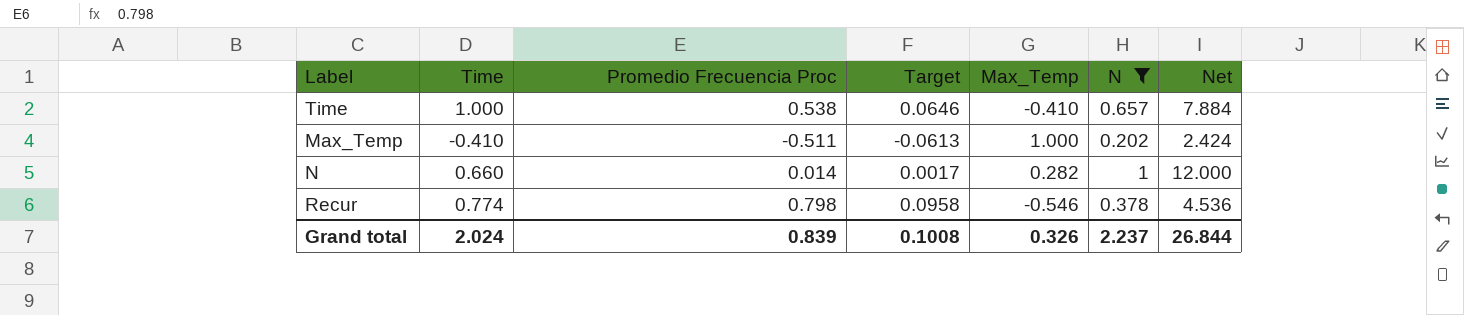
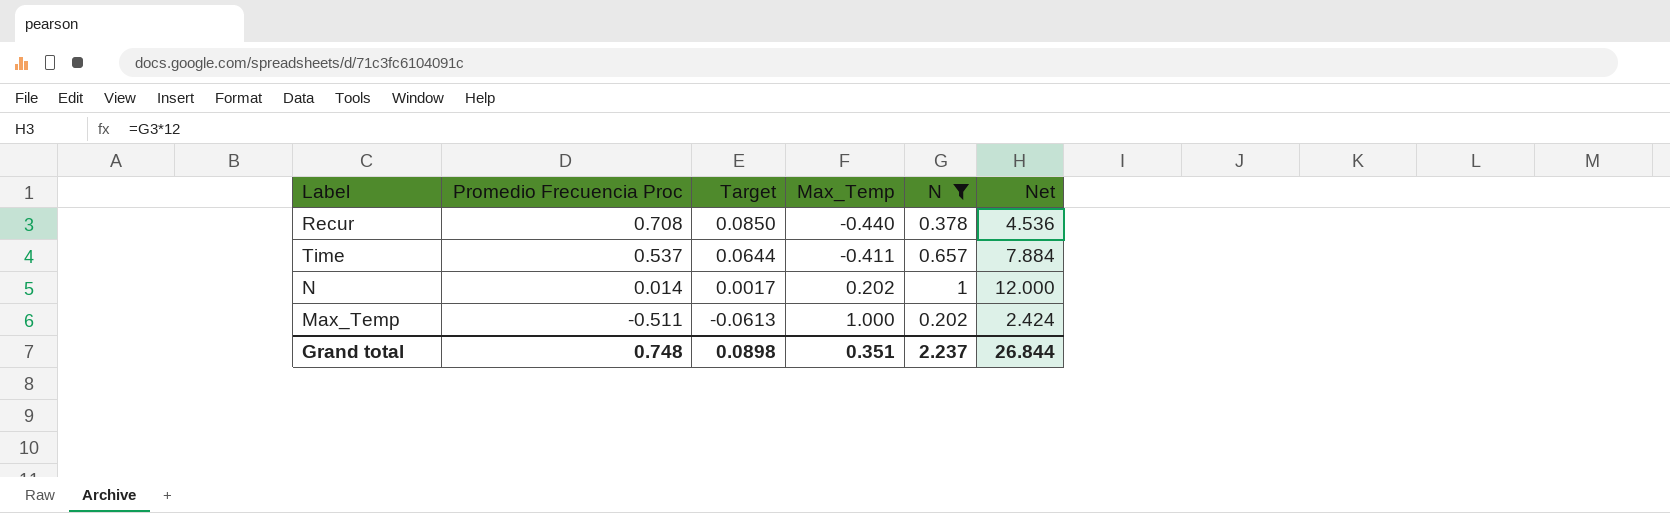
row order: none -> Promedio Frecuencia Proc descending
column Time | position: 2 -> none
Recur | Promedio Frecuencia Proc: 0.798 -> 0.708
Recur | Target: 0.0958 -> 0.0850
Recur | Max_Temp: -0.546 -> -0.440
Time | Promedio Frecuencia Proc: 0.538 -> 0.537
Time | Target: 0.0646 -> 0.0644
Time | Max_Temp: -0.410 -> -0.411
N | Max_Temp: 0.282 -> 0.202
Grand total | Promedio Frecuencia Proc: 0.839 -> 0.748
Grand total | Target: 0.1008 -> 0.0898
Grand total | Max_Temp: 0.326 -> 0.351

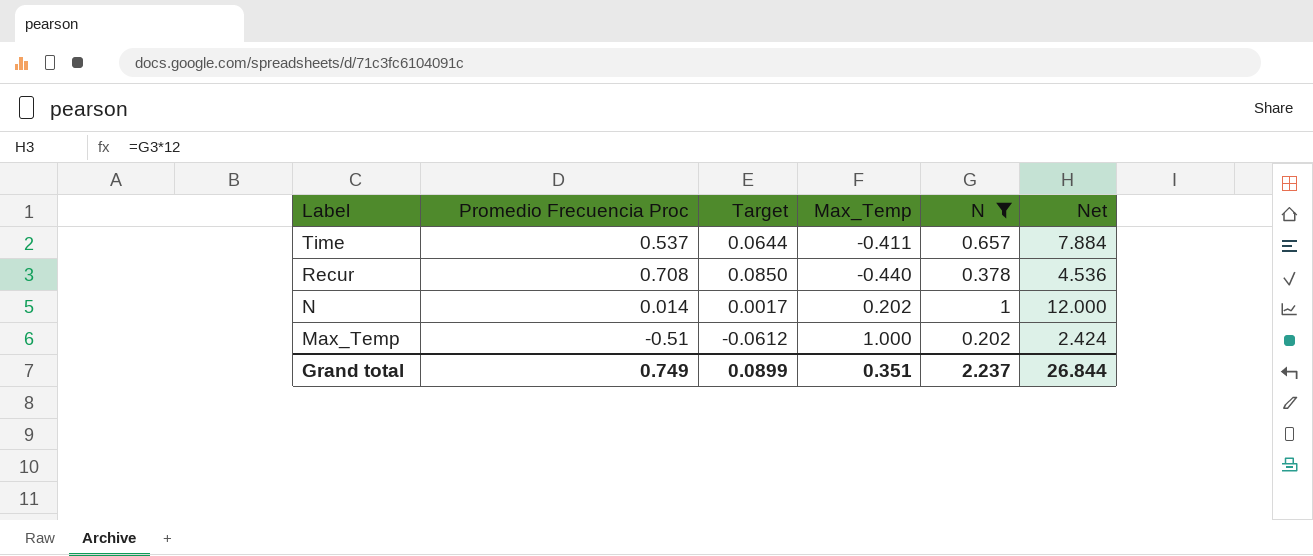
row order: Promedio Frecuencia Proc descending -> Label descending
Max_Temp | Promedio Frecuencia Proc: -0.511 -> -0.51
Max_Temp | Target: -0.0613 -> -0.0612
Grand total | Promedio Frecuencia Proc: 0.748 -> 0.749
Grand total | Target: 0.0898 -> 0.0899

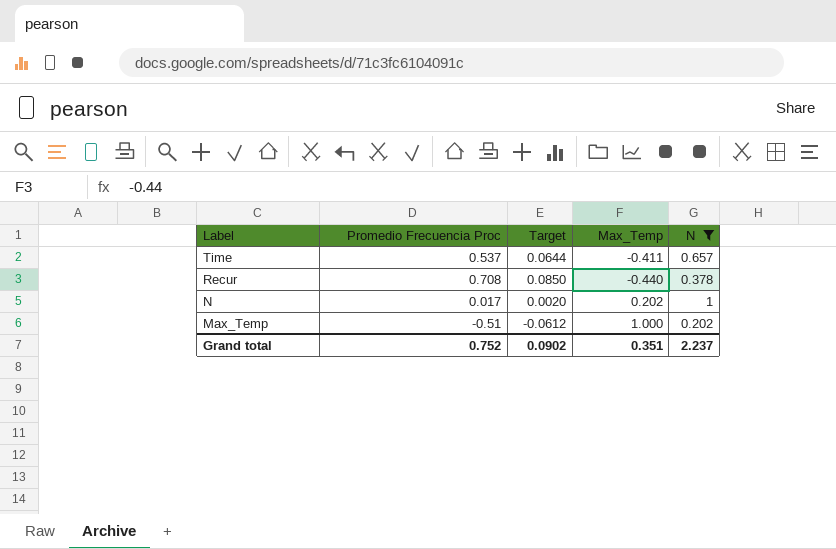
column Net | formula: [N] * 12 -> none
N | Promedio Frecuencia Proc: 0.014 -> 0.017
N | Target: 0.0017 -> 0.0020
Grand total | Promedio Frecuencia Proc: 0.749 -> 0.752
Grand total | Target: 0.0899 -> 0.0902

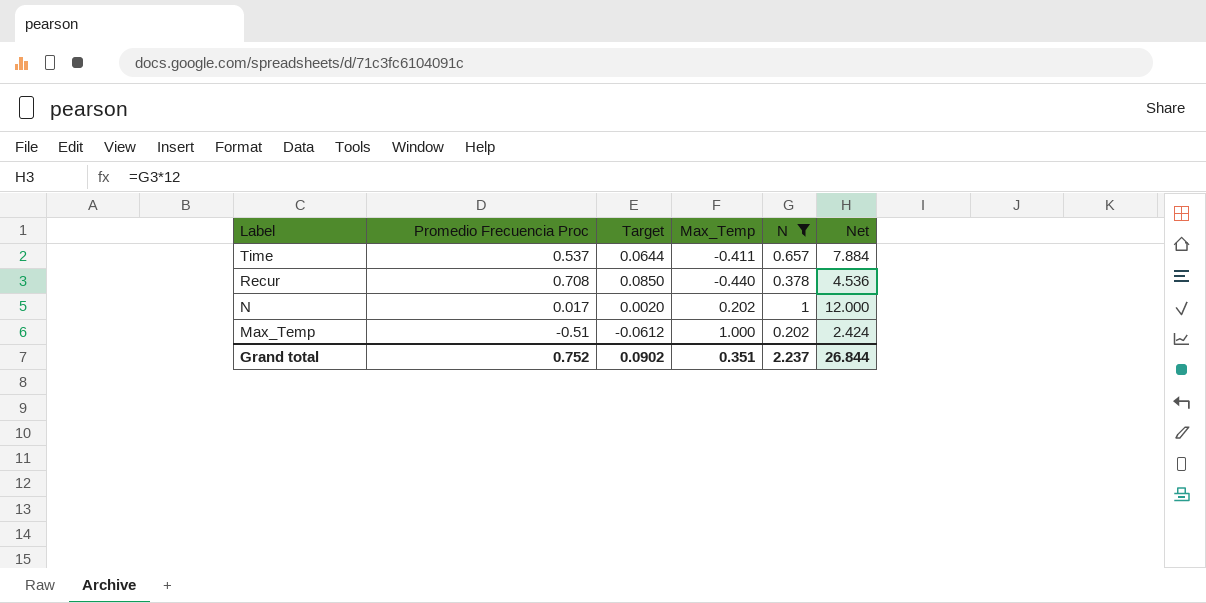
column Net | formula: none -> [N] * 12

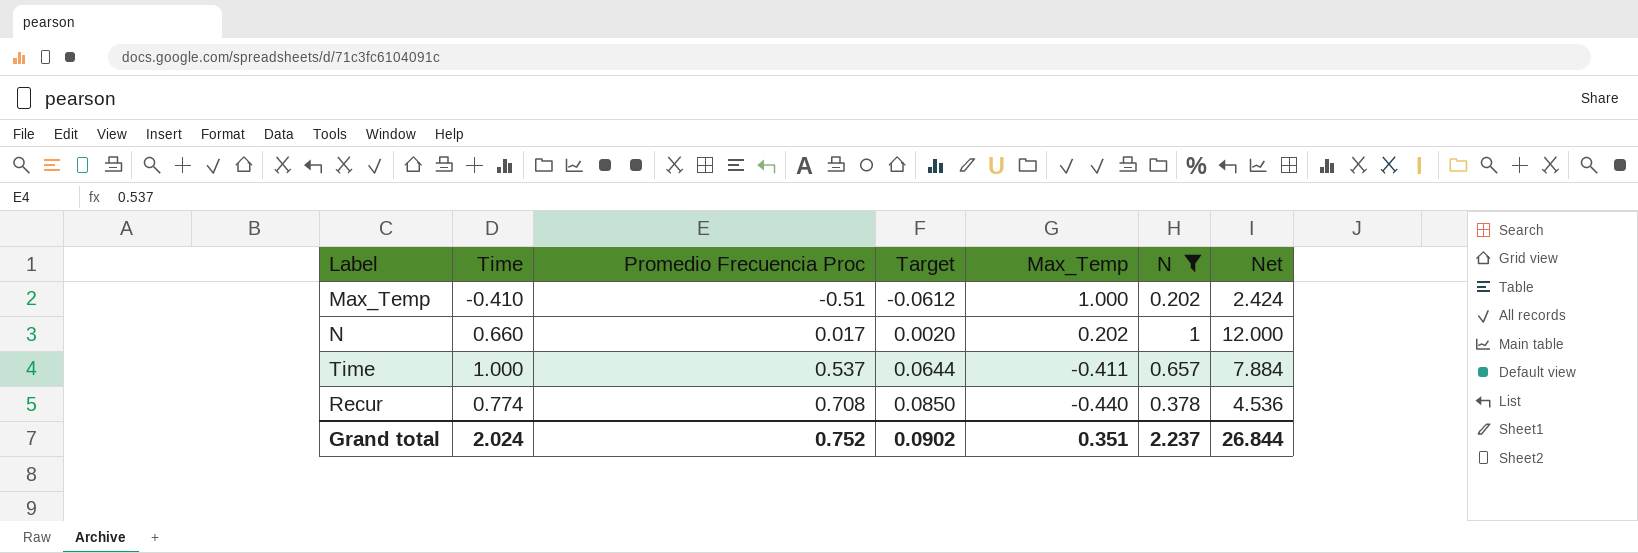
row order: Label descending -> Promedio Frecuencia Proc ascending
column Time | position: none -> 2

